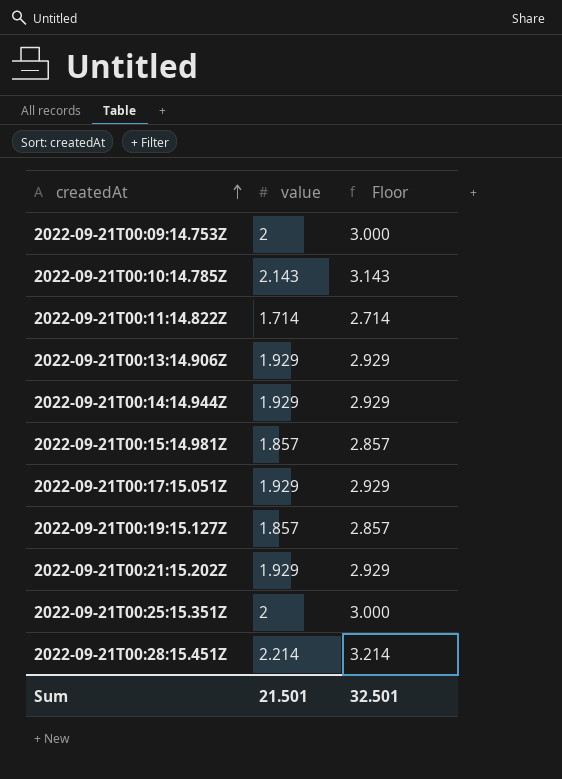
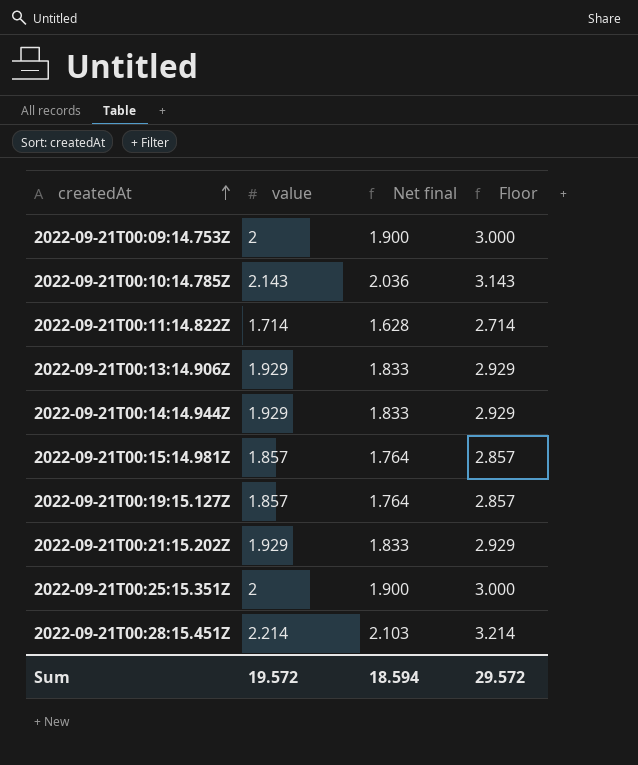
column Net final | formula: none -> [value] * 0.95
row 2022-09-21T00:17:15.051Z: 1.929 | 2.929 -> none
Sum | value: 21.501 -> 19.572
Sum | Floor: 32.501 -> 29.572

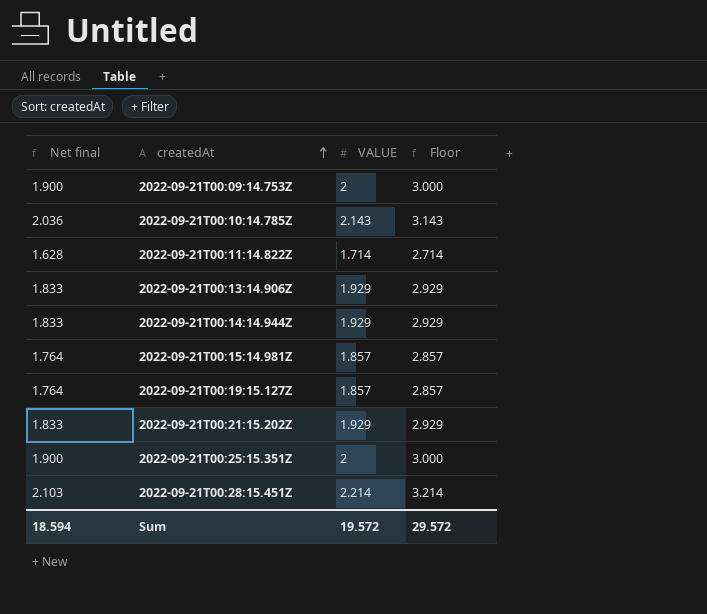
column Net final | position: 3 -> 1
column name: value -> VALUE

